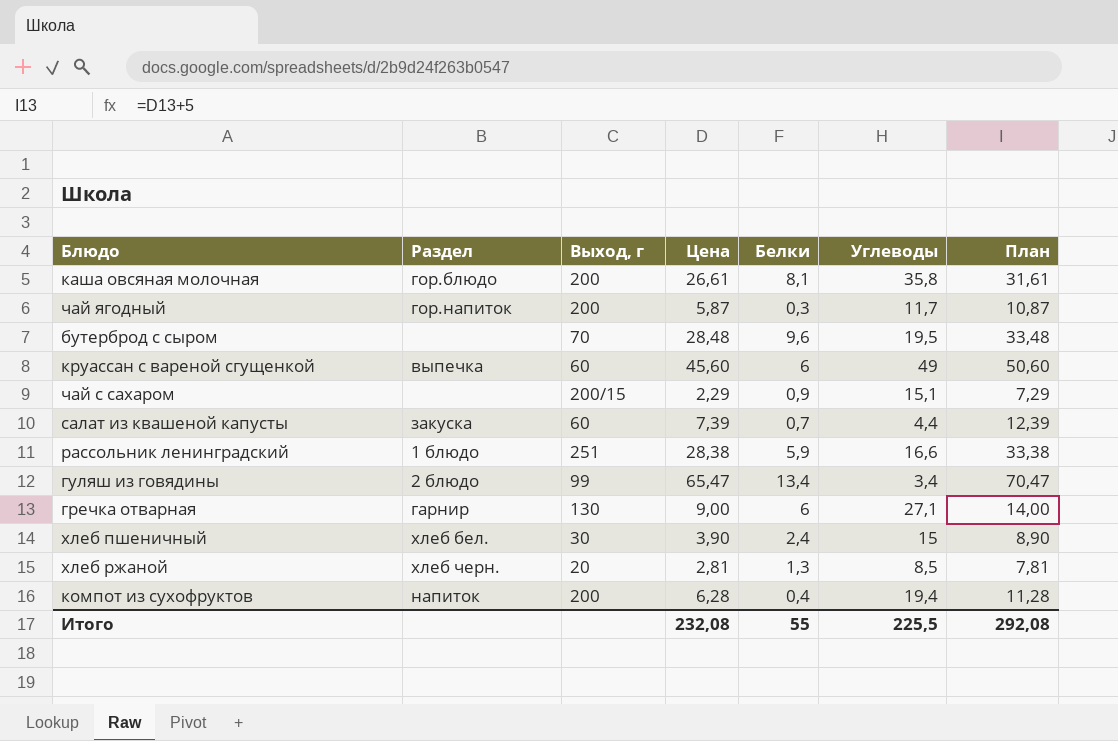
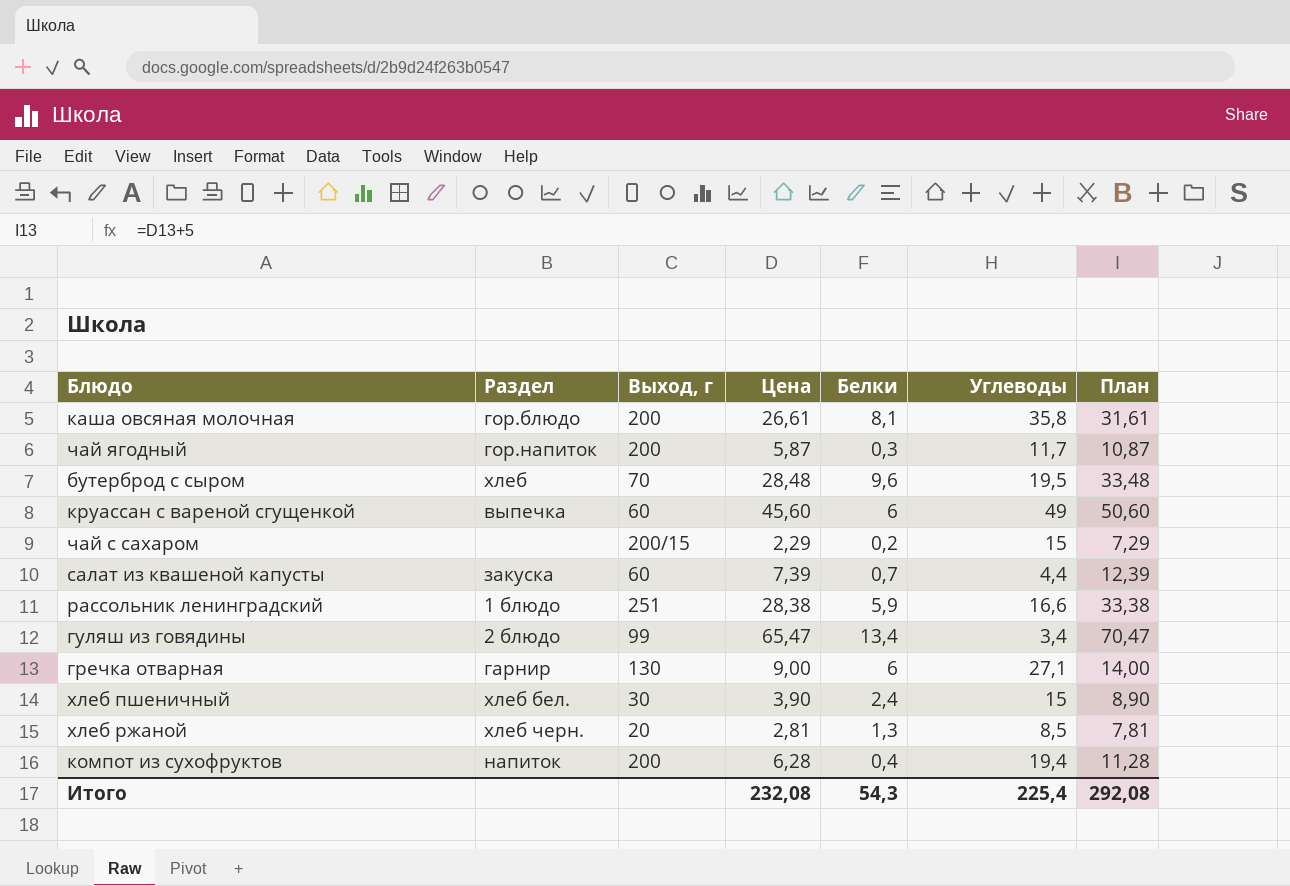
бутерброд с сыром | Раздел: none -> хлеб
чай с сахаром | Белки: 0,9 -> 0,2
чай с сахаром | Углеводы: 15,1 -> 15
Итого | Белки: 55 -> 54,3
Итого | Углеводы: 225,5 -> 225,4

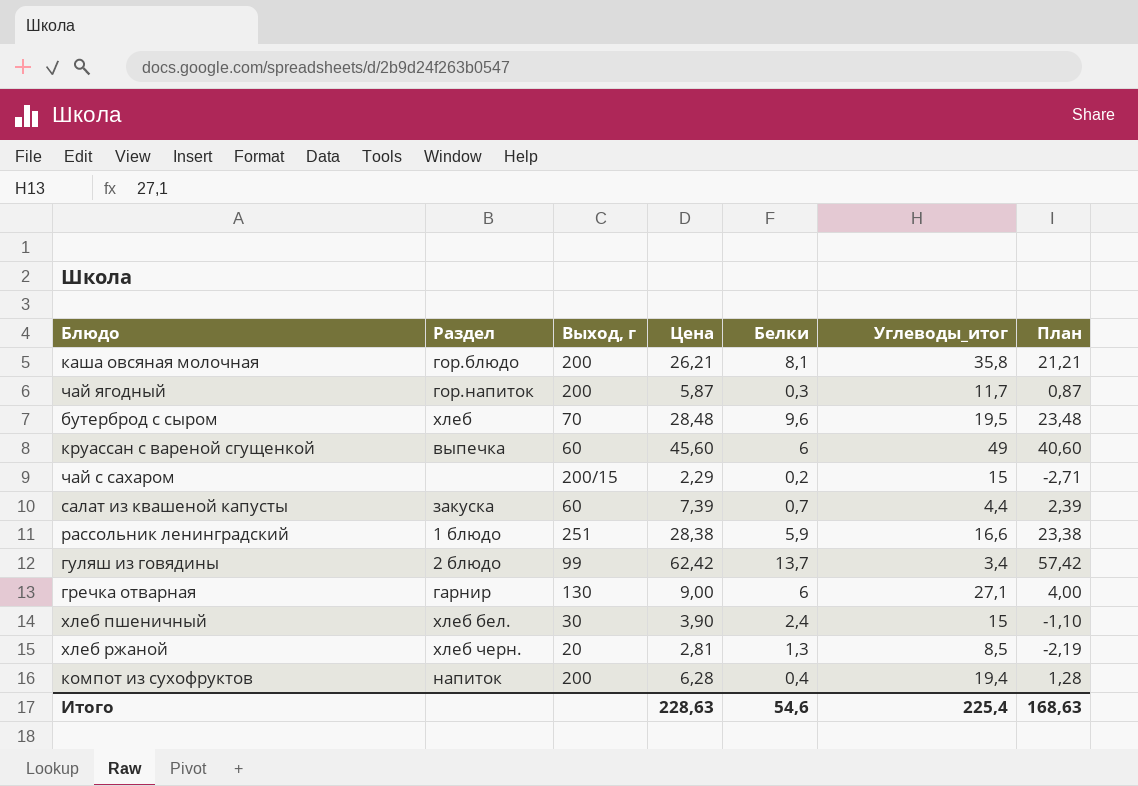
column name: Углеводы -> Углеводы_итог
column План | formula: [Цена] + 5 -> [Цена] - 5
каша овсяная молочная | Цена: 26,61 -> 26,21
гуляш из говядины | Цена: 65,47 -> 62,42
гуляш из говядины | Белки: 13,4 -> 13,7
Итого | Цена: 232,08 -> 228,63
Итого | Белки: 54,3 -> 54,6
Итого | План: 292,08 -> 168,63

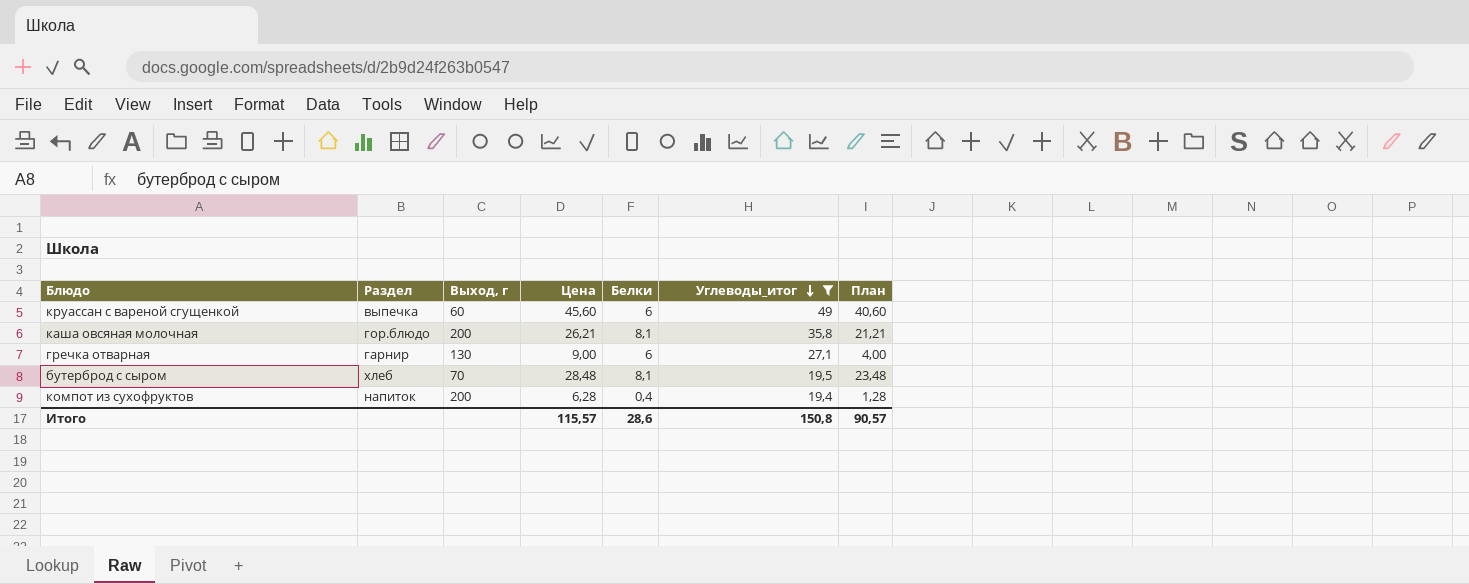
filter: none -> Углеводы_итог >= 19,4
row order: none -> Углеводы_итог descending
бутерброд с сыром | Белки: 9,6 -> 8,1
Итого | Цена: 228,63 -> 115,57
Итого | Белки: 54,6 -> 28,6
Итого | Углеводы_итог: 225,4 -> 150,8
Итого | План: 168,63 -> 90,57

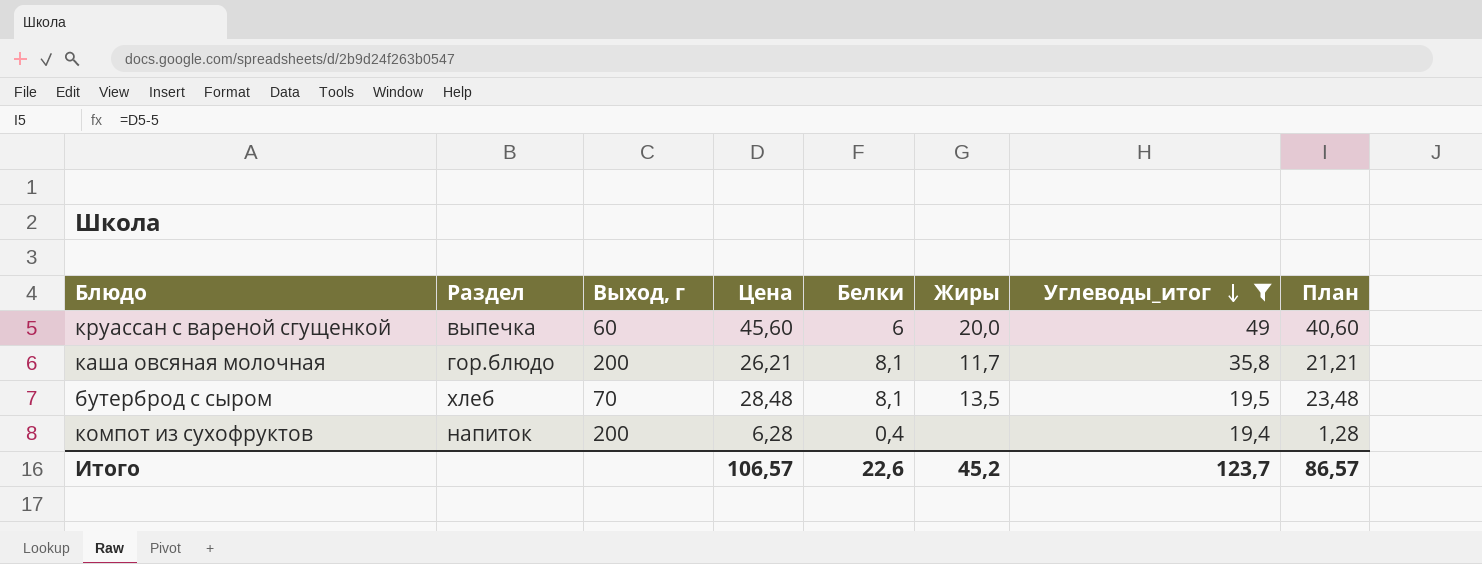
column Жиры | position: none -> 6
row гречка отварная: гарнир | 130 | 9,00 | 6 | 27,1 | 4,00 -> none
Итого | Цена: 115,57 -> 106,57
Итого | Белки: 28,6 -> 22,6
Итого | Углеводы_итог: 150,8 -> 123,7
Итого | План: 90,57 -> 86,57

